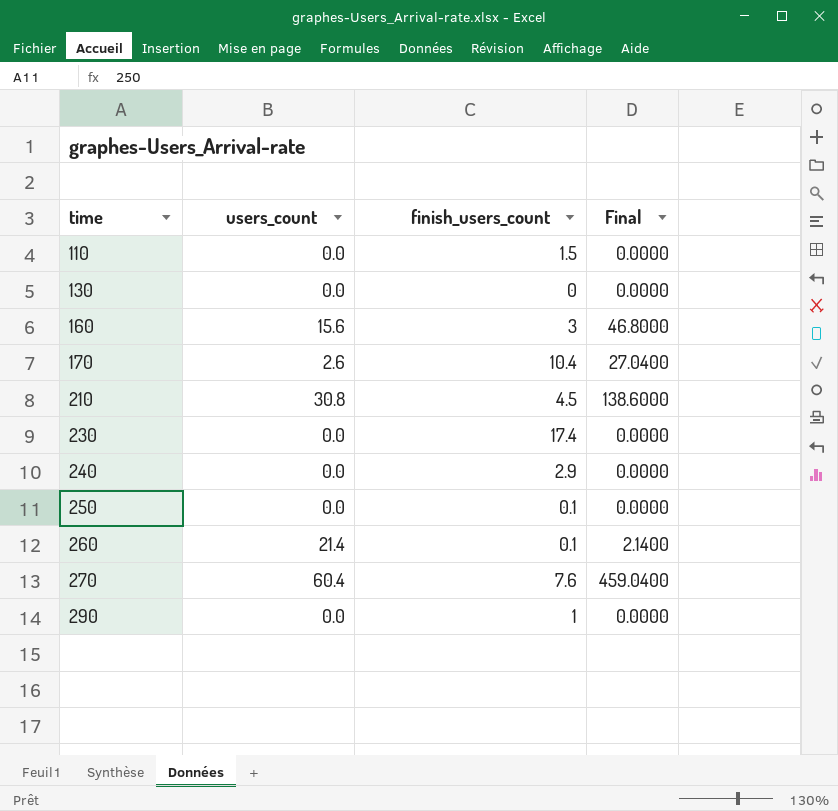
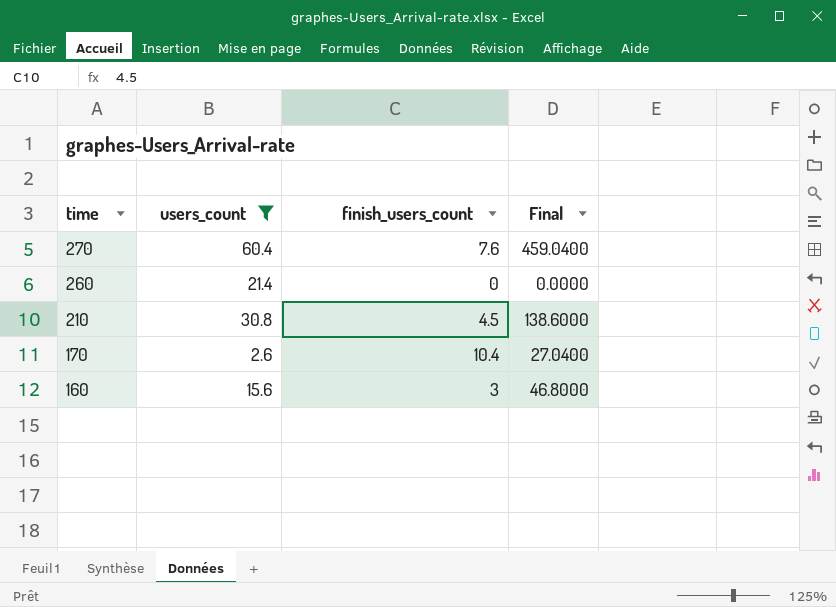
filter: none -> users_count != 0.0
row order: time ascending -> time descending
260 | finish_users_count: 0.1 -> 0
260 | Final: 2.1400 -> 0.0000

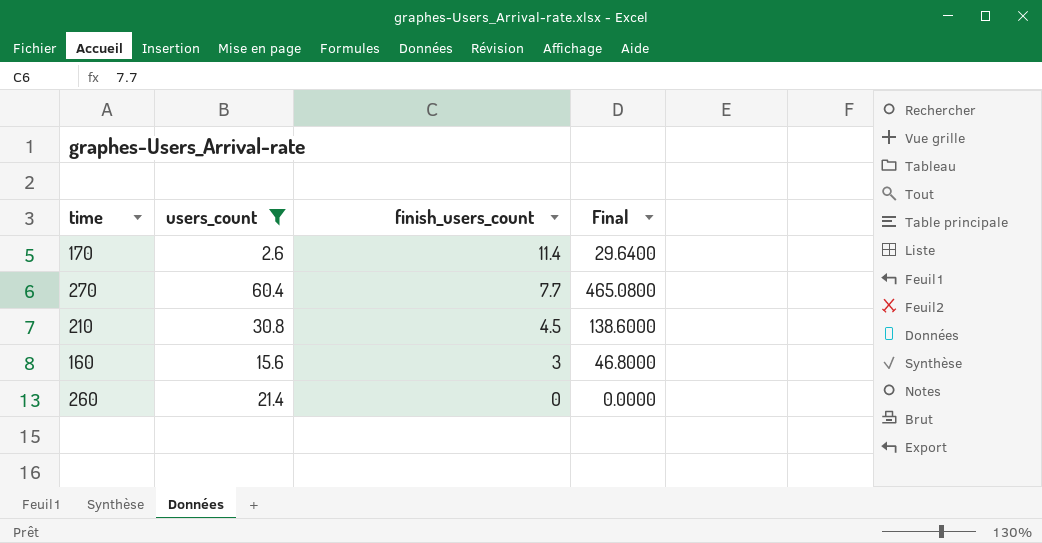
row order: time descending -> finish_users_count descending
170 | finish_users_count: 10.4 -> 11.4
170 | Final: 27.0400 -> 29.6400
270 | finish_users_count: 7.6 -> 7.7
270 | Final: 459.0400 -> 465.0800

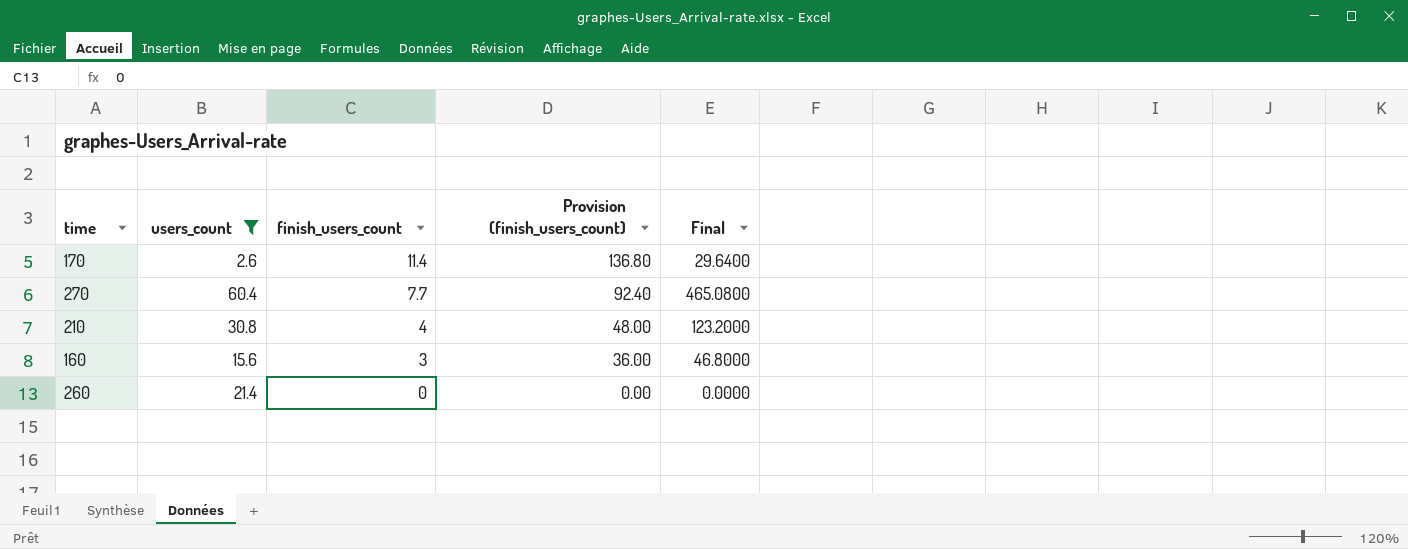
column Provision (finish_users_count) | formula: none -> [finish_users_count] * 12
210 | finish_users_count: 4.5 -> 4
210 | Final: 138.6000 -> 123.2000

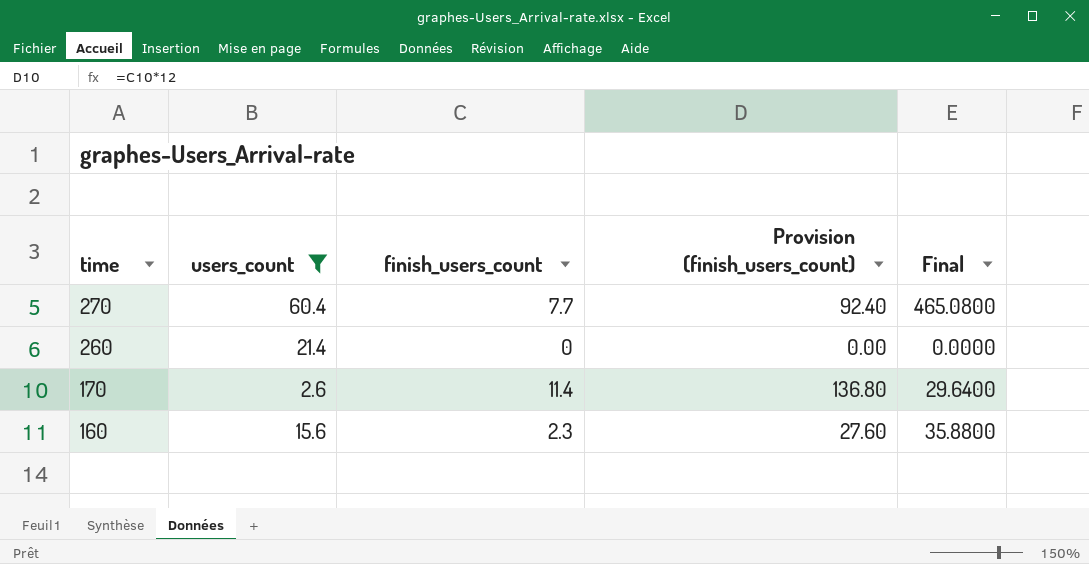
row order: finish_users_count descending -> time descending
row 210: 30.8 | 4 | 48.00 | 123.2000 -> none
160 | finish_users_count: 3 -> 2.3
160 | Provision (finish_users_count): 36.00 -> 27.60
160 | Final: 46.8000 -> 35.8800

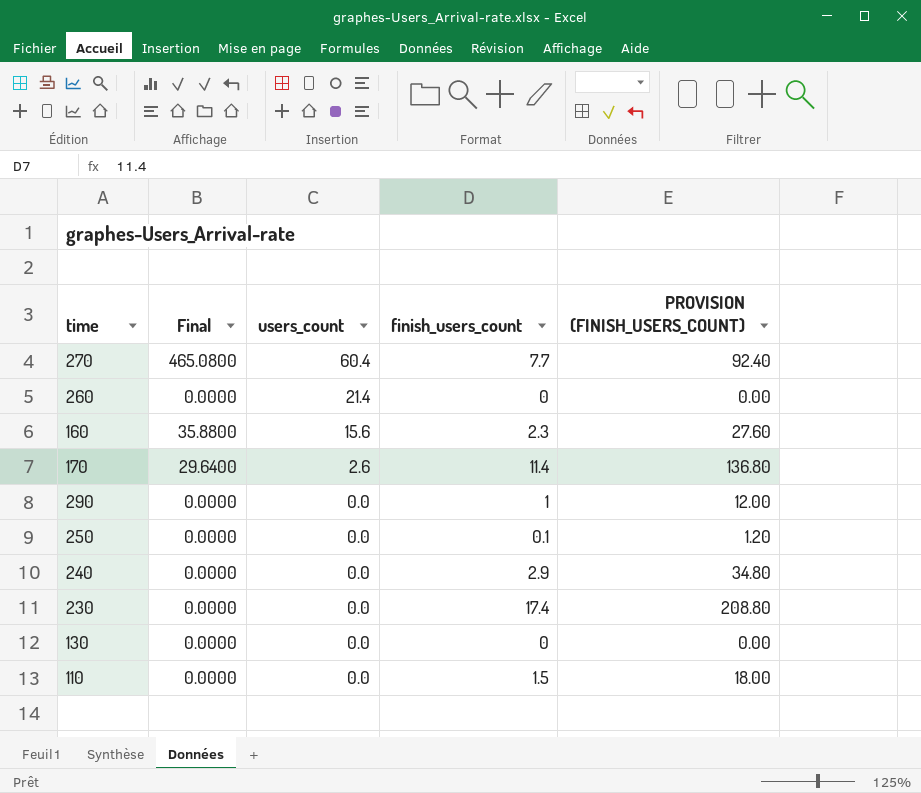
filter: users_count != 0.0 -> none
row order: time descending -> users_count descending
column Final | position: 5 -> 2
column name: Provision (finish_users_count) -> PROVISION (FINISH_USERS_COUNT)

